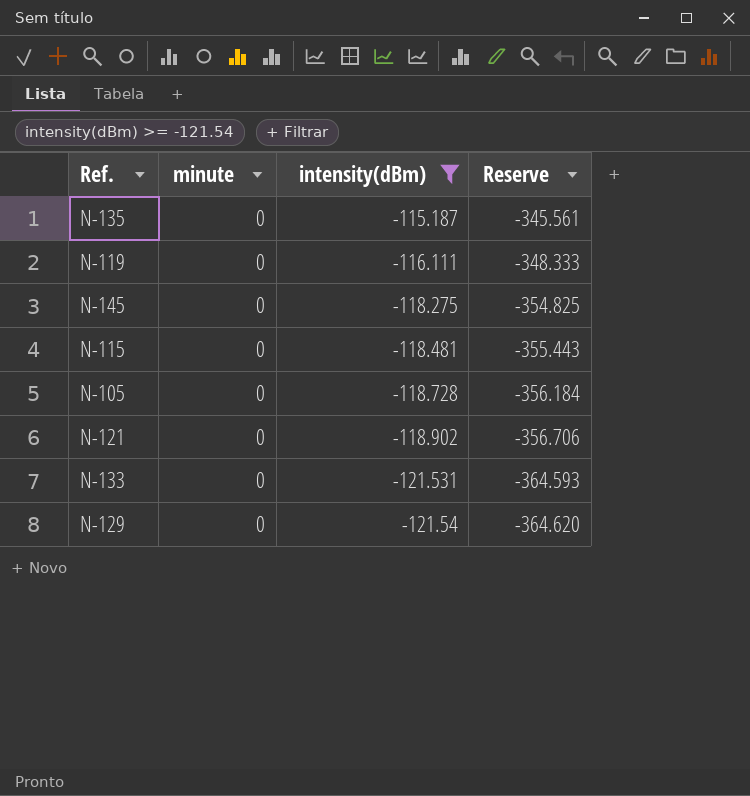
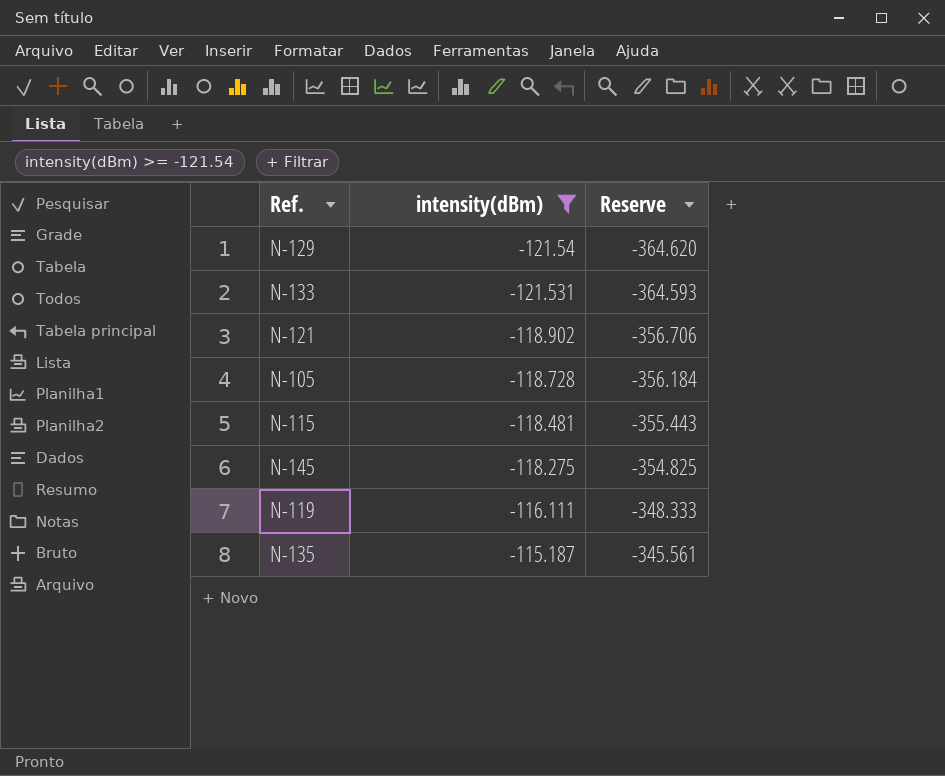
row order: intensity(dBm) descending -> intensity(dBm) ascending
column minute | position: 2 -> none

